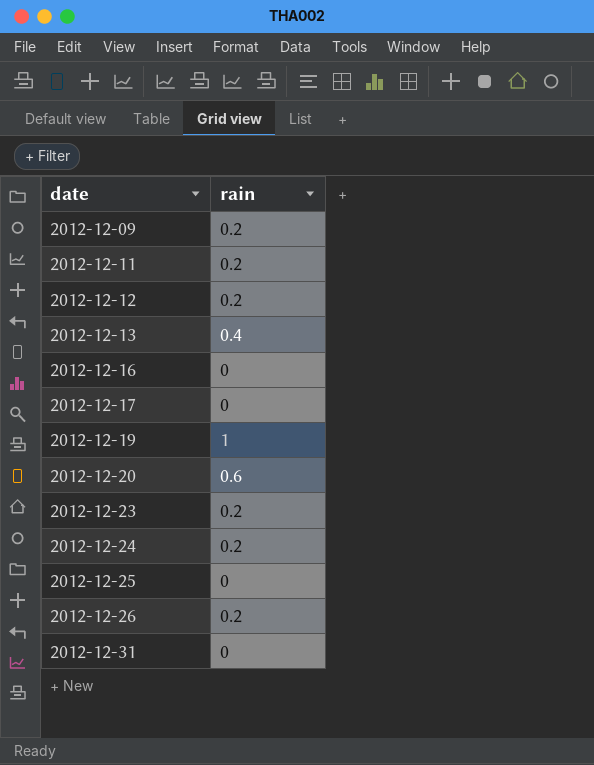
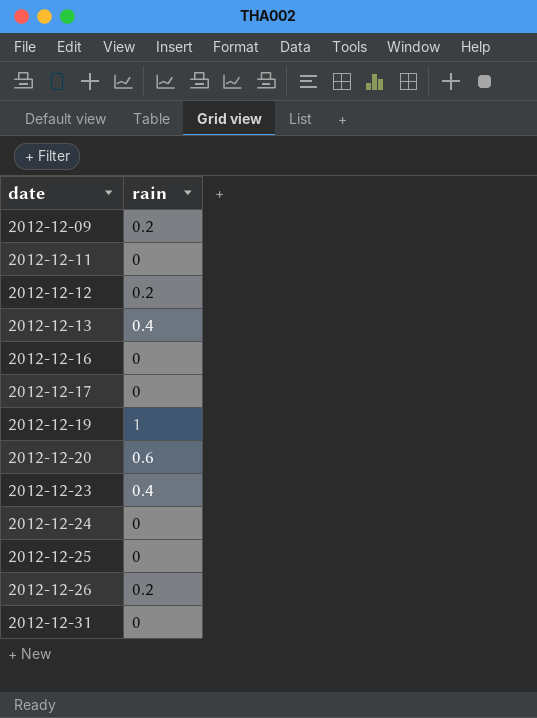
2012-12-11 | rain: 0.2 -> 0
2012-12-23 | rain: 0.2 -> 0.4
2012-12-24 | rain: 0.2 -> 0

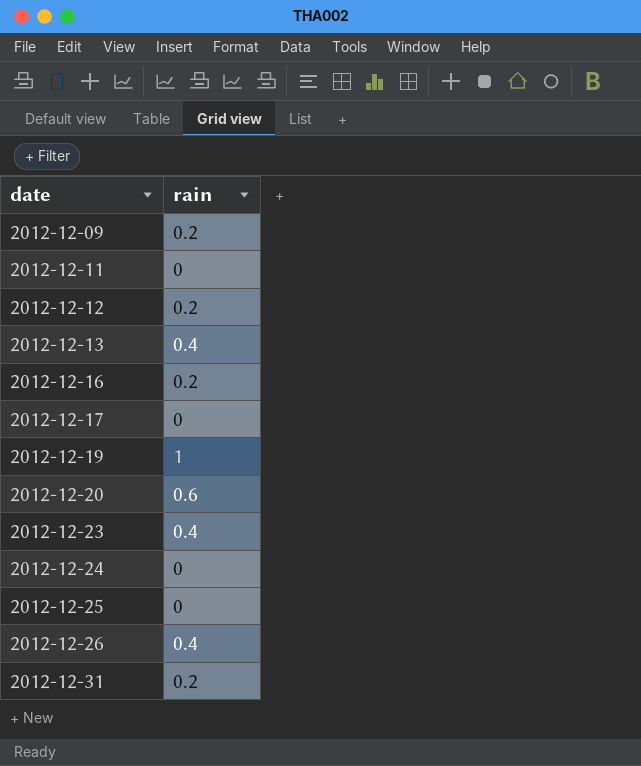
2012-12-16 | rain: 0 -> 0.2
2012-12-26 | rain: 0.2 -> 0.4
2012-12-31 | rain: 0 -> 0.2

